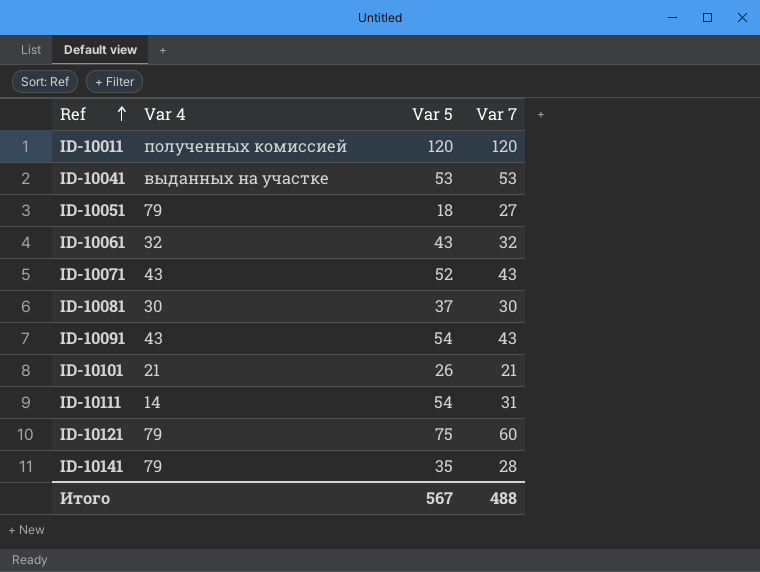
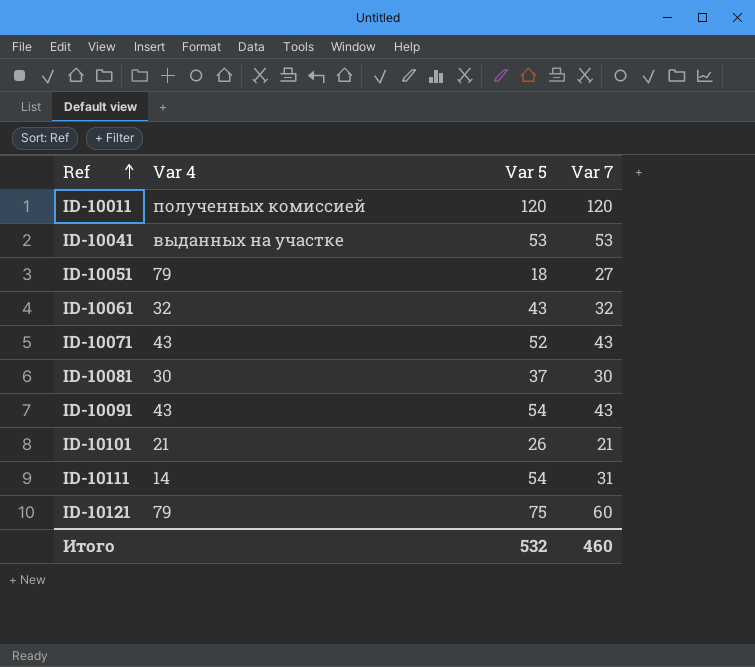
row ID-10141: 79 | 35 | 28 -> none
Итого | Var 5: 567 -> 532
Итого | Var 7: 488 -> 460

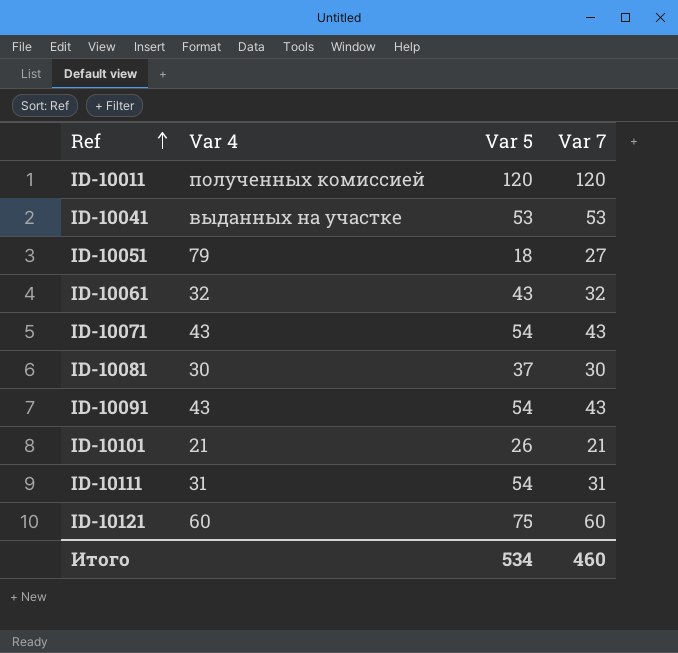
ID-10071 | Var 5: 52 -> 54
ID-10111 | Var 4: 14 -> 31
ID-10121 | Var 4: 79 -> 60
Итого | Var 5: 532 -> 534

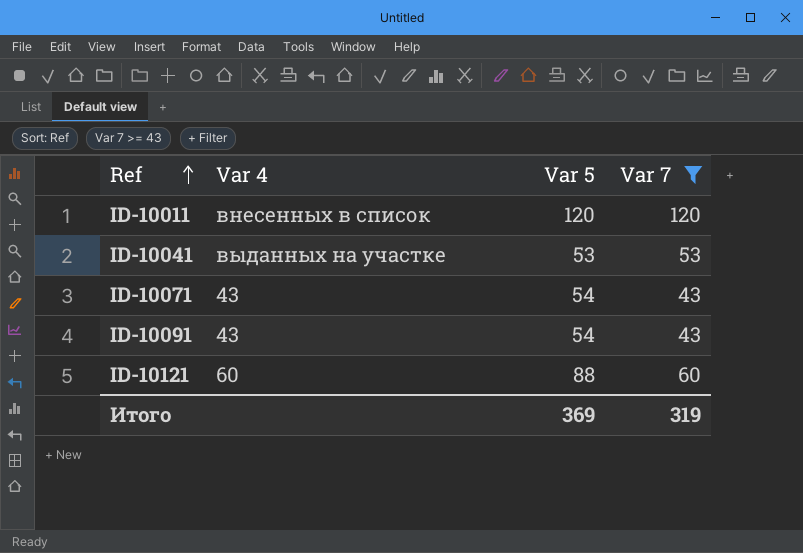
filter: none -> Var 7 >= 43
ID-10011 | Var 4: полученных комиссией -> внесенных в список
ID-10121 | Var 5: 75 -> 88
Итого | Var 5: 534 -> 369
Итого | Var 7: 460 -> 319

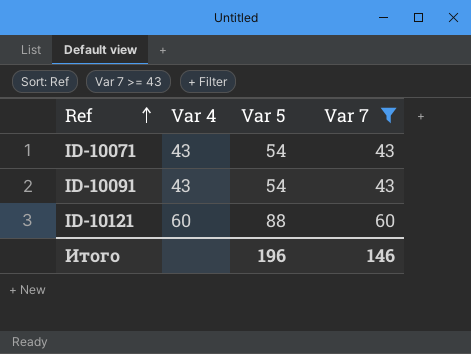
row ID-10011: внесенных в список | 120 | 120 -> none
row ID-10041: выданных на участке | 53 | 53 -> none
Итого | Var 5: 369 -> 196
Итого | Var 7: 319 -> 146

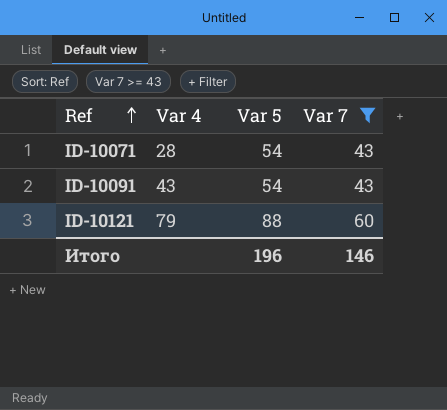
ID-10071 | Var 4: 43 -> 28
ID-10121 | Var 4: 60 -> 79

